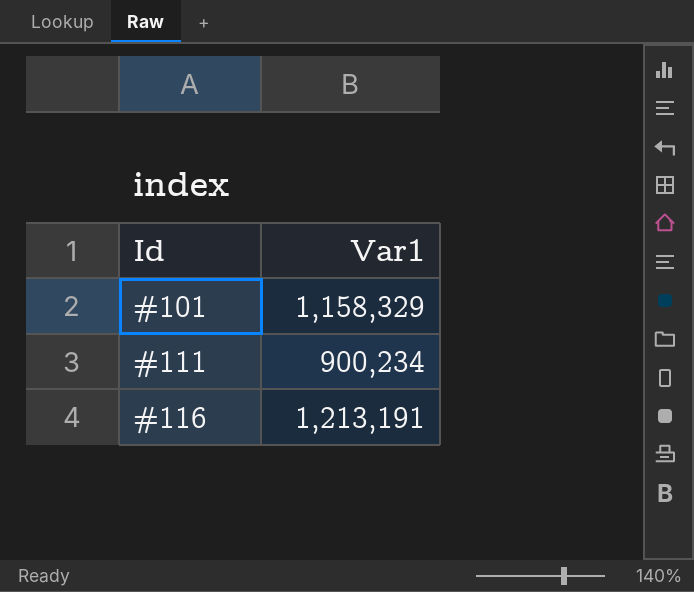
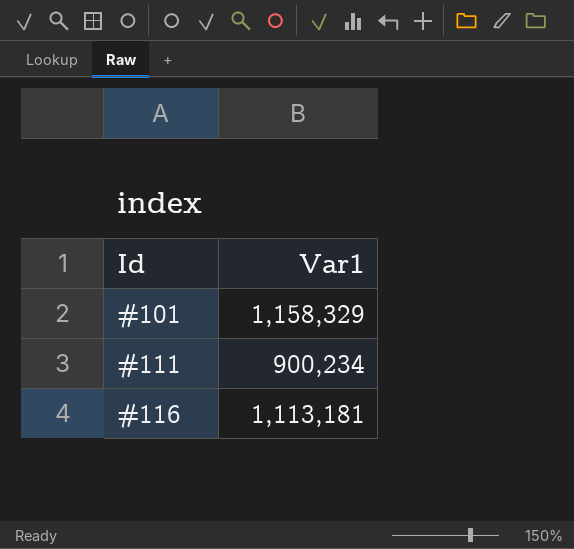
#116 | Var1: 1,213,191 -> 1,113,181

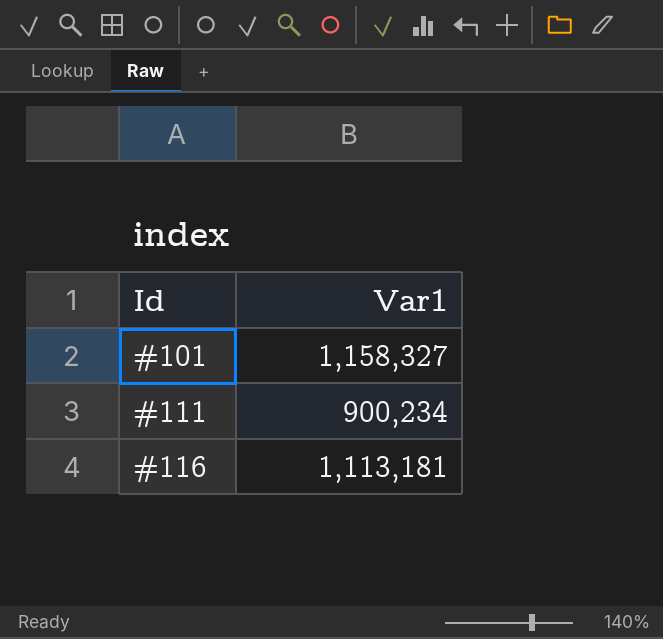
#101 | Var1: 1,158,329 -> 1,158,327

